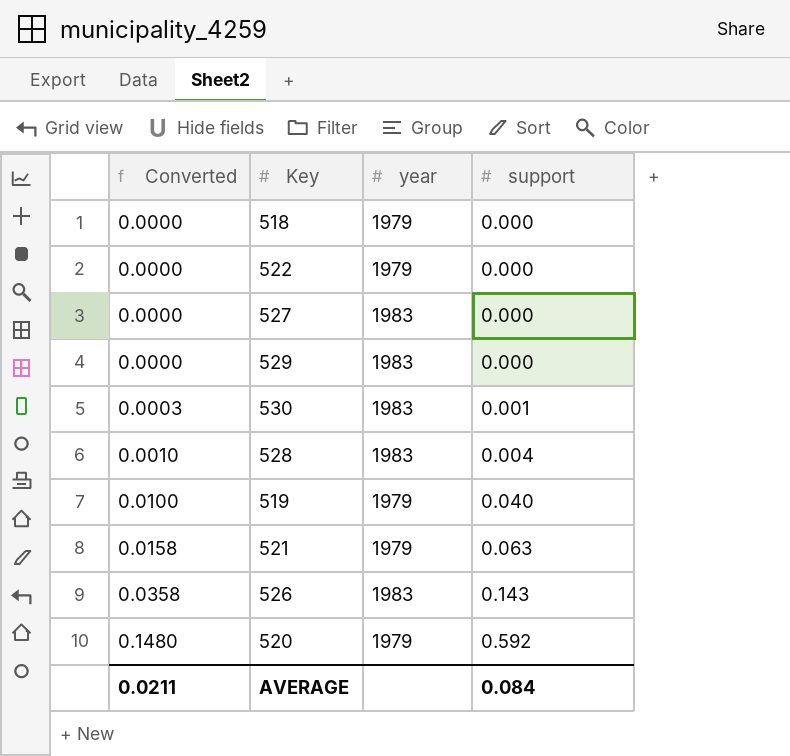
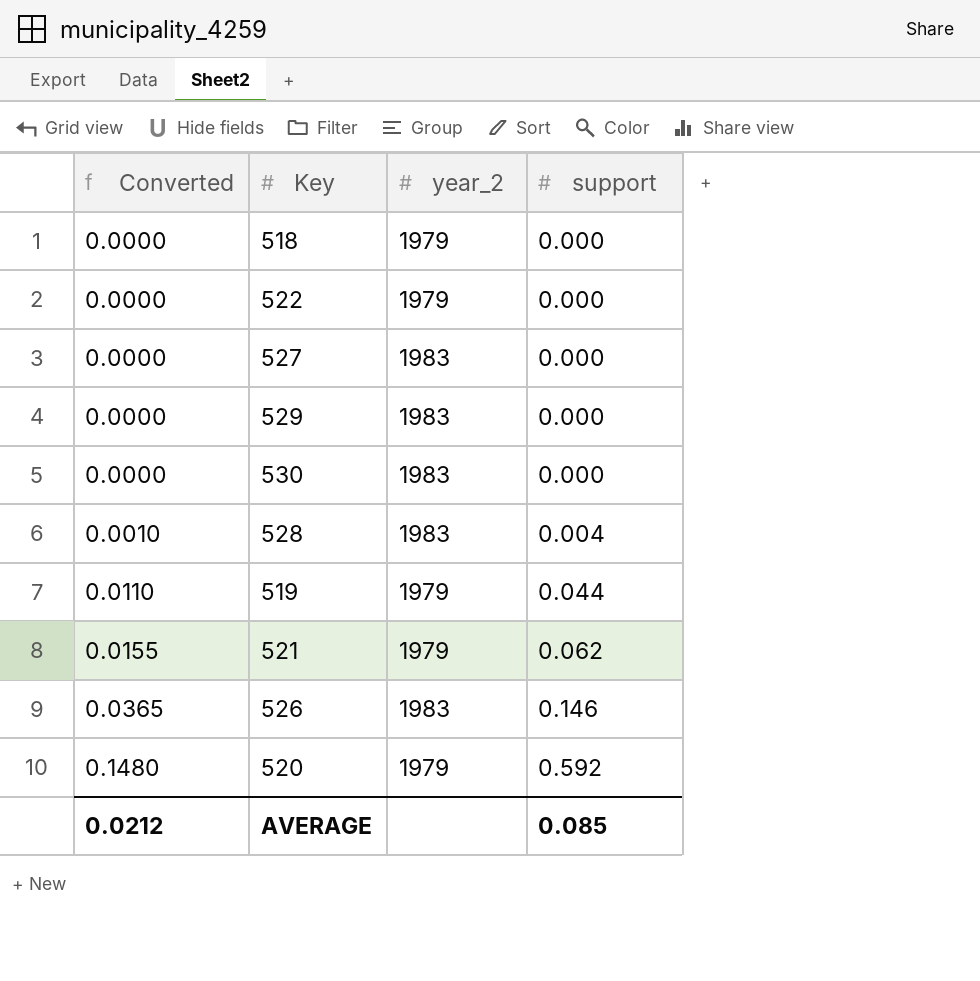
column name: year -> year_2
530 | Converted: 0.0003 -> 0.0000
530 | support: 0.001 -> 0.000
519 | Converted: 0.0100 -> 0.0110
519 | support: 0.040 -> 0.044
521 | Converted: 0.0158 -> 0.0155
521 | support: 0.063 -> 0.062
526 | Converted: 0.0358 -> 0.0365
526 | support: 0.143 -> 0.146
AVERAGE | Converted: 0.0211 -> 0.0212
AVERAGE | support: 0.084 -> 0.085

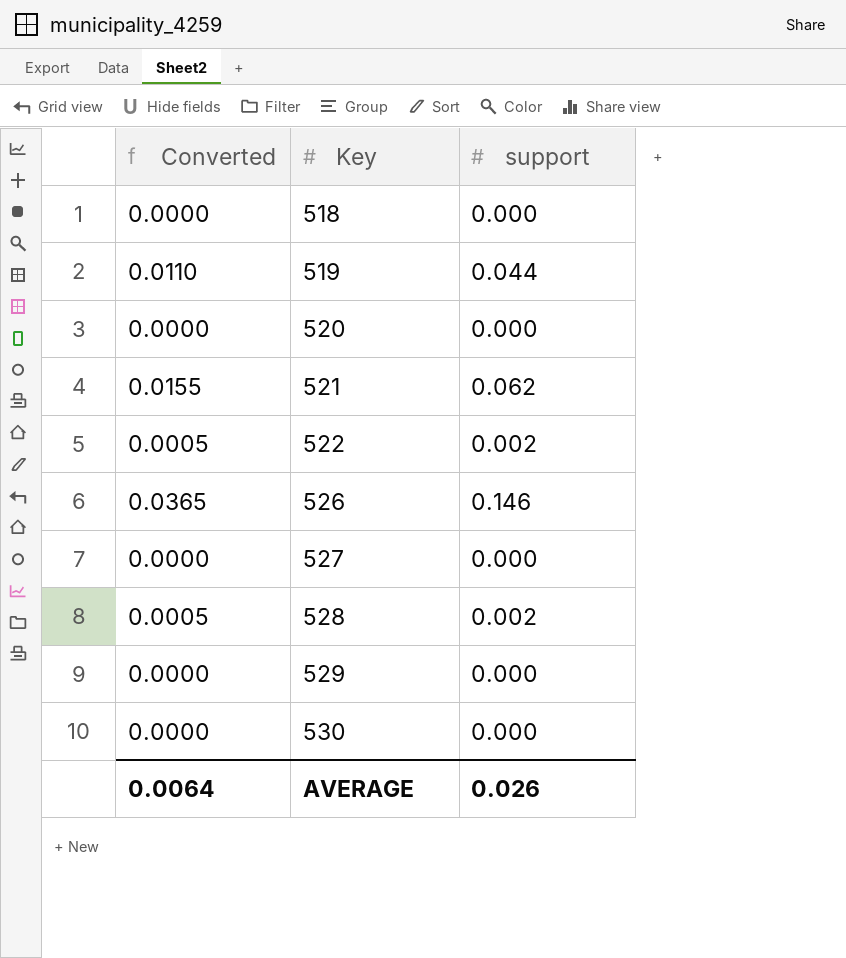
row order: Converted ascending -> Key ascending
column year_2 | position: 3 -> none
520 | Converted: 0.1480 -> 0.0000
520 | support: 0.592 -> 0.000
522 | Converted: 0.0000 -> 0.0005
522 | support: 0.000 -> 0.002
528 | Converted: 0.0010 -> 0.0005
528 | support: 0.004 -> 0.002
AVERAGE | Converted: 0.0212 -> 0.0064
AVERAGE | support: 0.085 -> 0.026

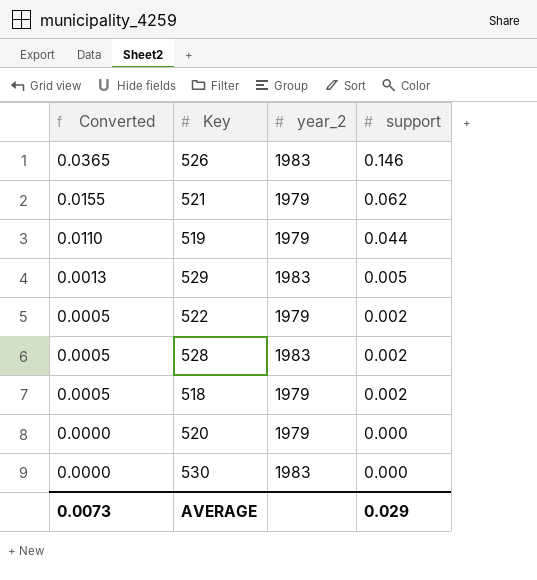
row order: Key ascending -> Converted descending
column year_2 | position: none -> 3
row 527: 0.0000 | 0.000 -> none
529 | Converted: 0.0000 -> 0.0013
529 | support: 0.000 -> 0.005
518 | Converted: 0.0000 -> 0.0005
518 | support: 0.000 -> 0.002
AVERAGE | Converted: 0.0064 -> 0.0073
AVERAGE | support: 0.026 -> 0.029

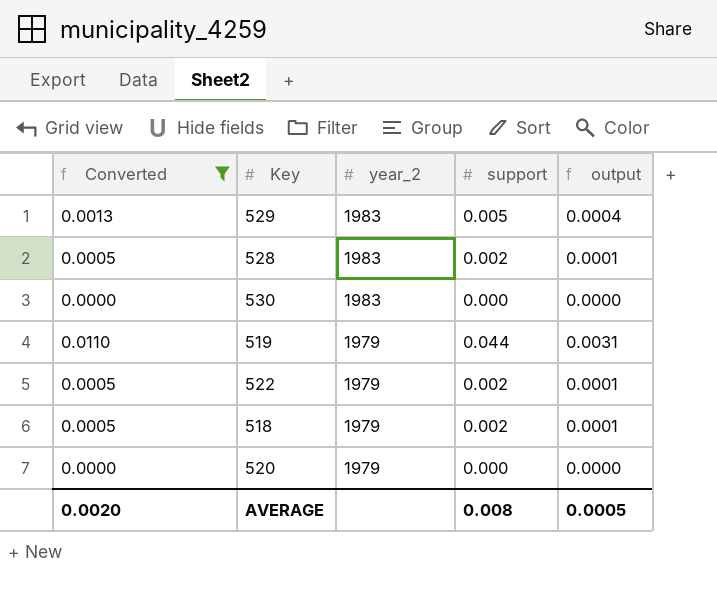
filter: none -> Converted <= 0.0110
row order: Converted descending -> year_2 descending
column output | formula: none -> [support] * 0.07
AVERAGE | Converted: 0.0073 -> 0.0020
AVERAGE | support: 0.029 -> 0.008

